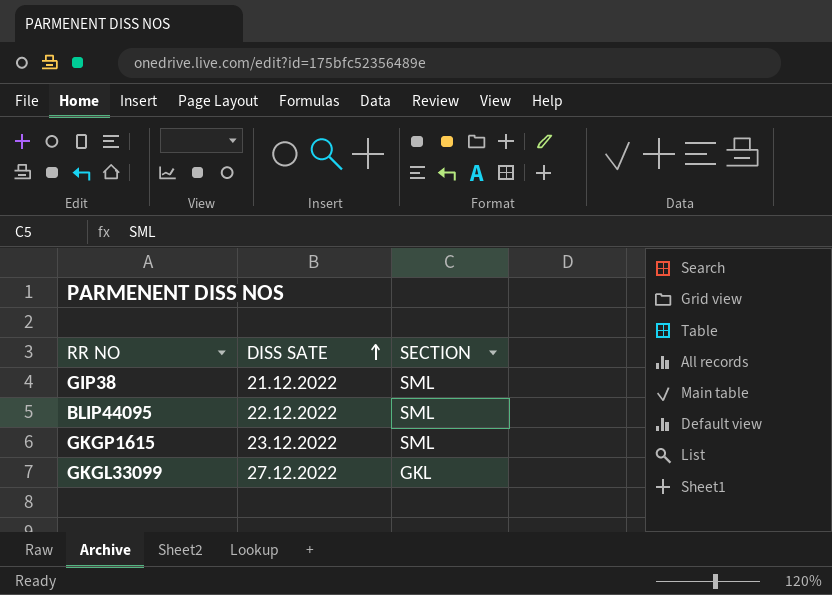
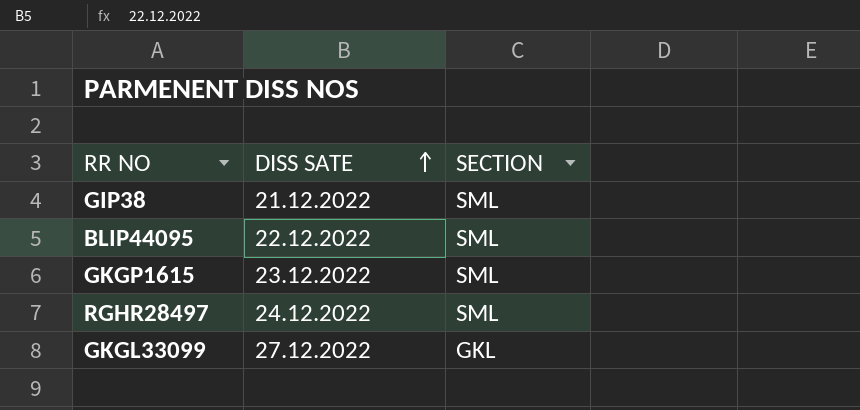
row RGHR28497: none -> 24.12.2022 | SML

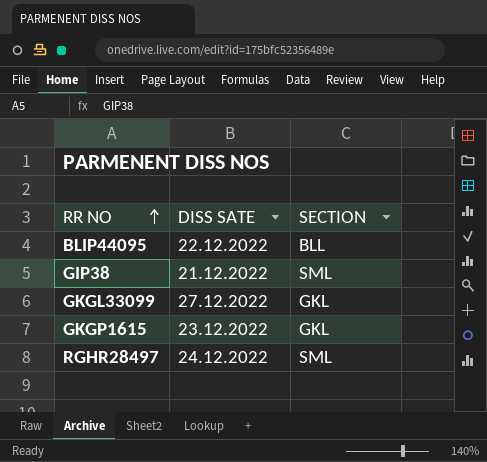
row order: DISS SATE ascending -> RR NO ascending
BLIP44095 | SECTION: SML -> BLL
GKGP1615 | SECTION: SML -> GKL

